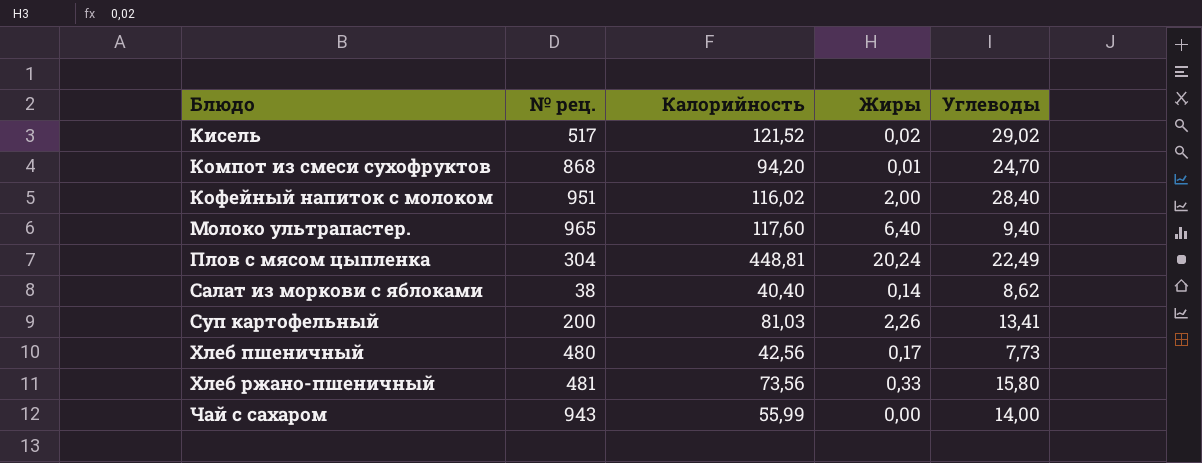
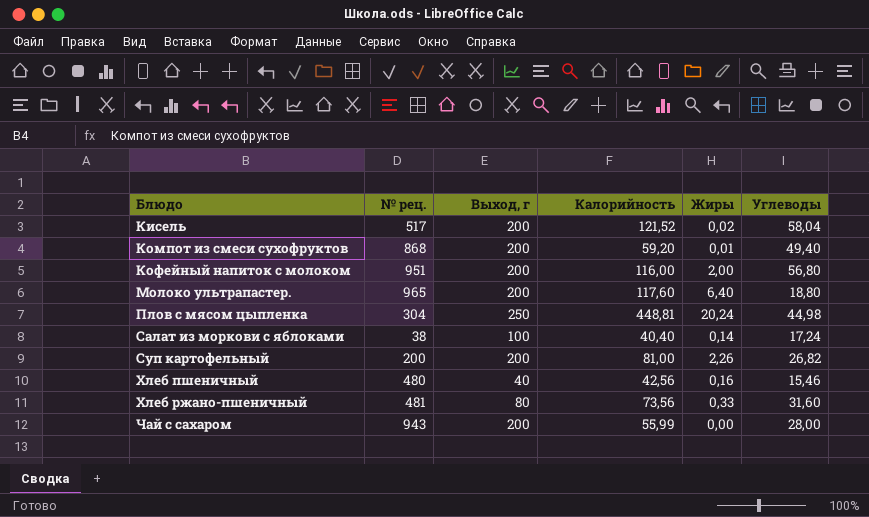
column Выход, г | position: none -> 3
Кисель | Углеводы: 29,02 -> 58,04
Компот из смеси сухофруктов | Калорийность: 94,20 -> 59,20
Компот из смеси сухофруктов | Углеводы: 24,70 -> 49,40
Кофейный напиток с молоком | Калорийность: 116,02 -> 116,00
Кофейный напиток с молоком | Углеводы: 28,40 -> 56,80
Молоко ультрапастер. | Углеводы: 9,40 -> 18,80
Плов с мясом цыпленка | Углеводы: 22,49 -> 44,98
Салат из моркови с яблоками | Углеводы: 8,62 -> 17,24
Суп картофельный | Калорийность: 81,03 -> 81,00
Суп картофельный | Углеводы: 13,41 -> 26,82
Хлеб пшеничный | Жиры: 0,17 -> 0,16
Хлеб пшеничный | Углеводы: 7,73 -> 15,46
Хлеб ржано-пшеничный | Углеводы: 15,80 -> 31,60
Чай с сахаром | Углеводы: 14,00 -> 28,00

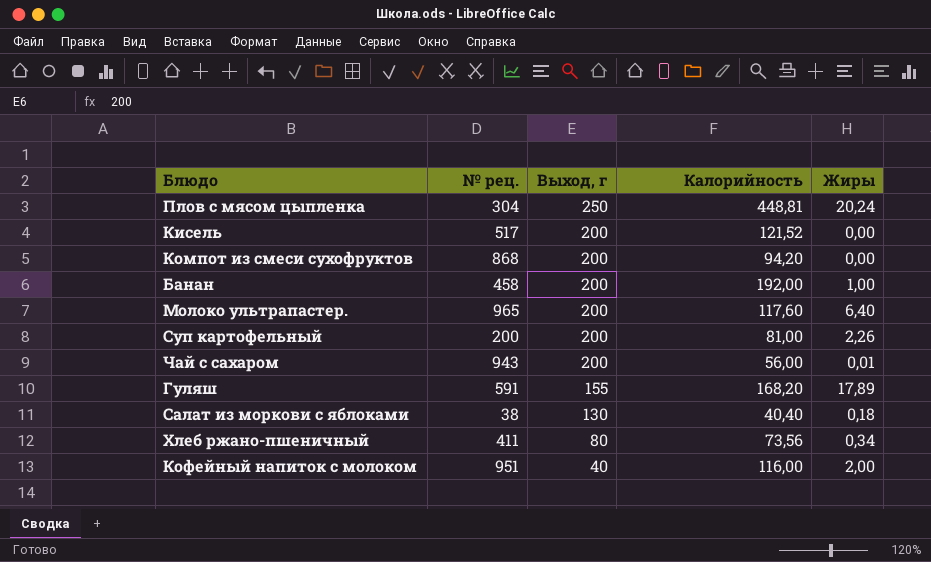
row order: Блюдо ascending -> Выход, г descending
column Углеводы | position: 6 -> none
row Хлеб пшеничный: 480 | 40 | 42,56 | 0,16 | 15,46 -> none
Кисель | Жиры: 0,02 -> 0,00
Компот из смеси сухофруктов | Калорийность: 59,20 -> 94,20
Компот из смеси сухофруктов | Жиры: 0,01 -> 0,00
row Банан: none -> 458 | 200 | 192,00 | 1,00
Чай с сахаром | Калорийность: 55,99 -> 56,00
Чай с сахаром | Жиры: 0,00 -> 0,01
row Гуляш: none -> 591 | 155 | 168,20 | 17,89
Салат из моркови с яблоками | Выход, г: 100 -> 130
Салат из моркови с яблоками | Жиры: 0,14 -> 0,18
Хлеб ржано-пшеничный | № рец.: 481 -> 411
Хлеб ржано-пшеничный | Жиры: 0,33 -> 0,34
Кофейный напиток с молоком | Выход, г: 200 -> 40

